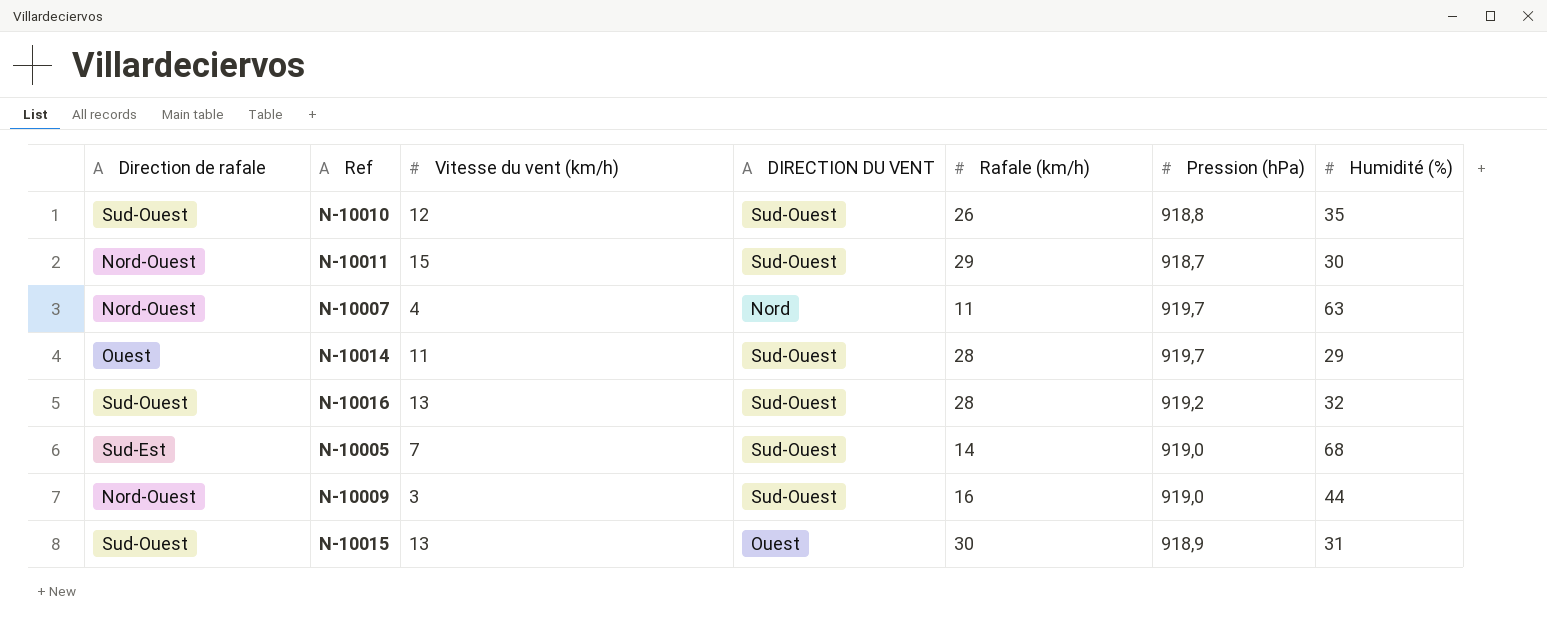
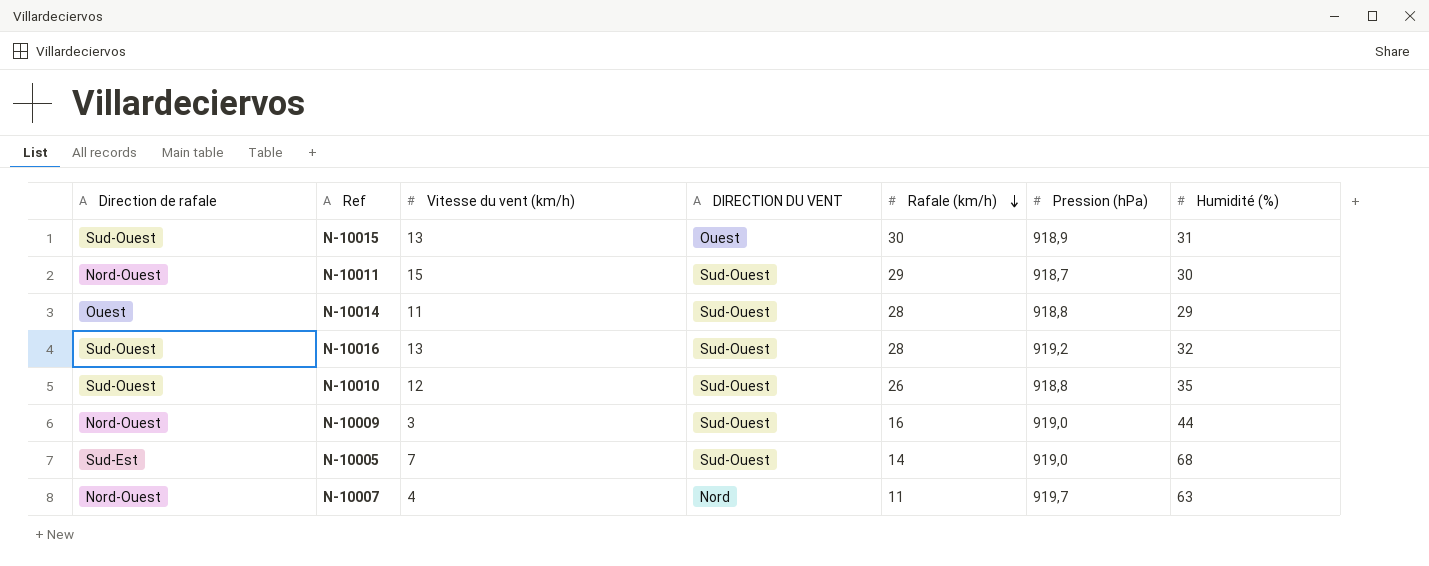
row order: none -> Rafale (km/h) descending
N-10014 | Pression (hPa): 919,7 -> 918,8

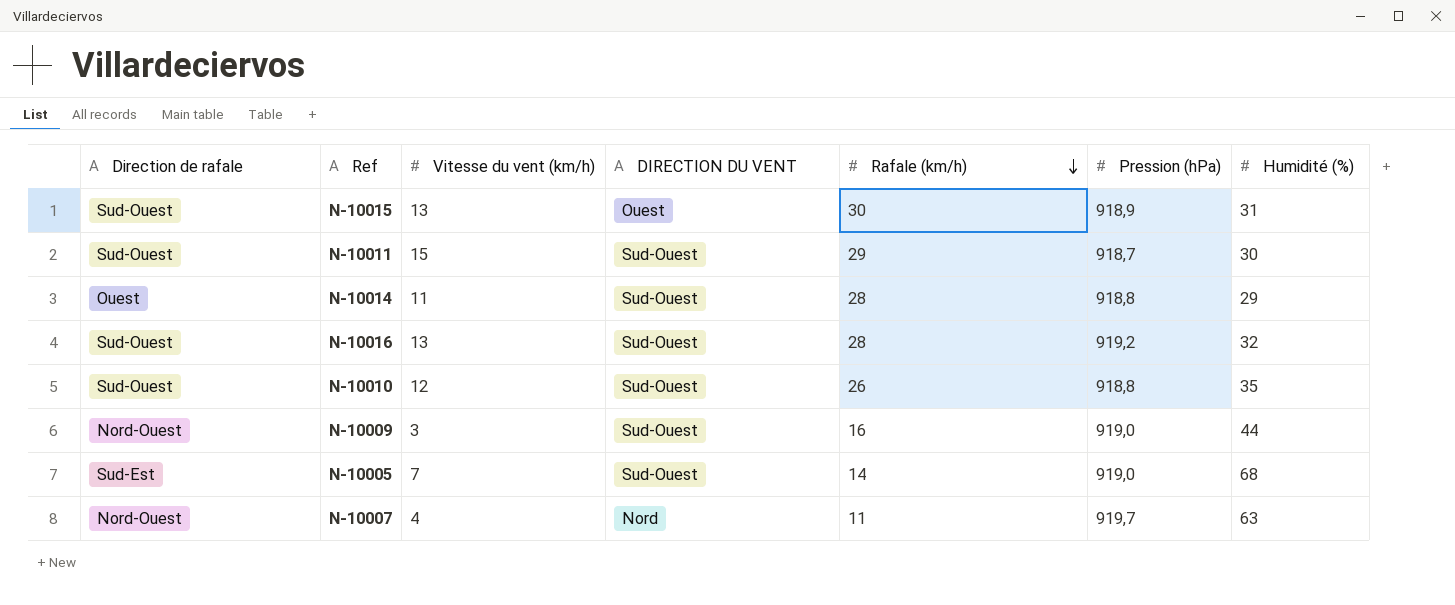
N-10011 | Direction de rafale: Nord-Ouest -> Sud-Ouest

